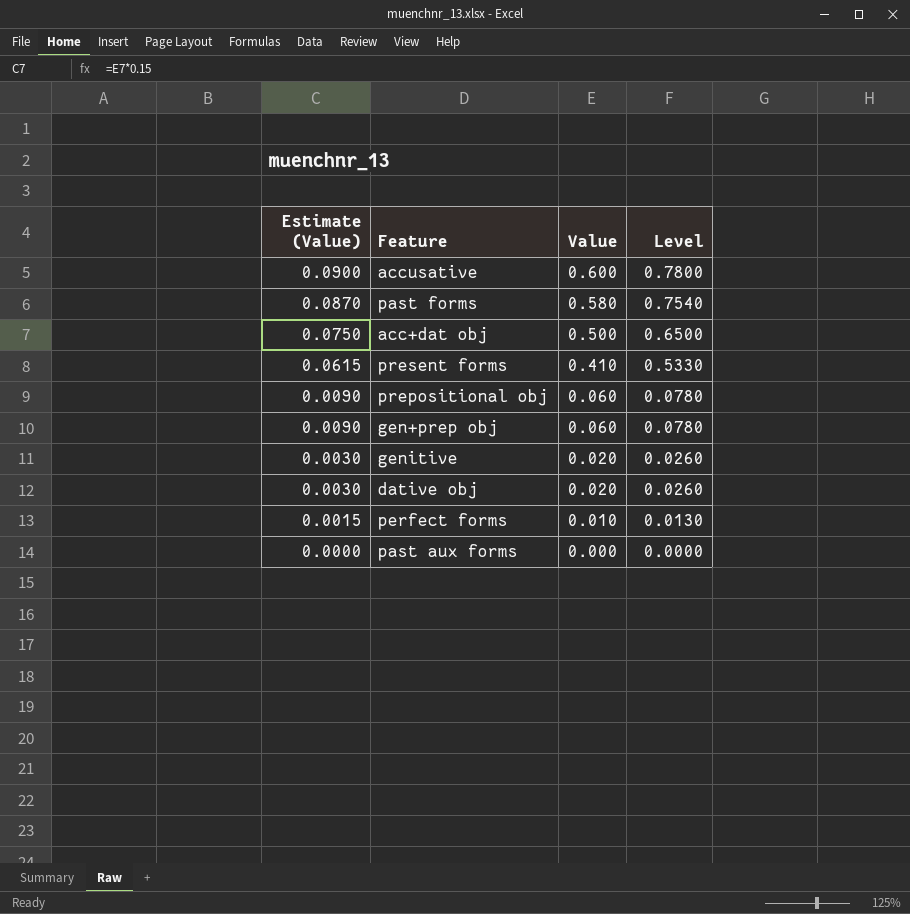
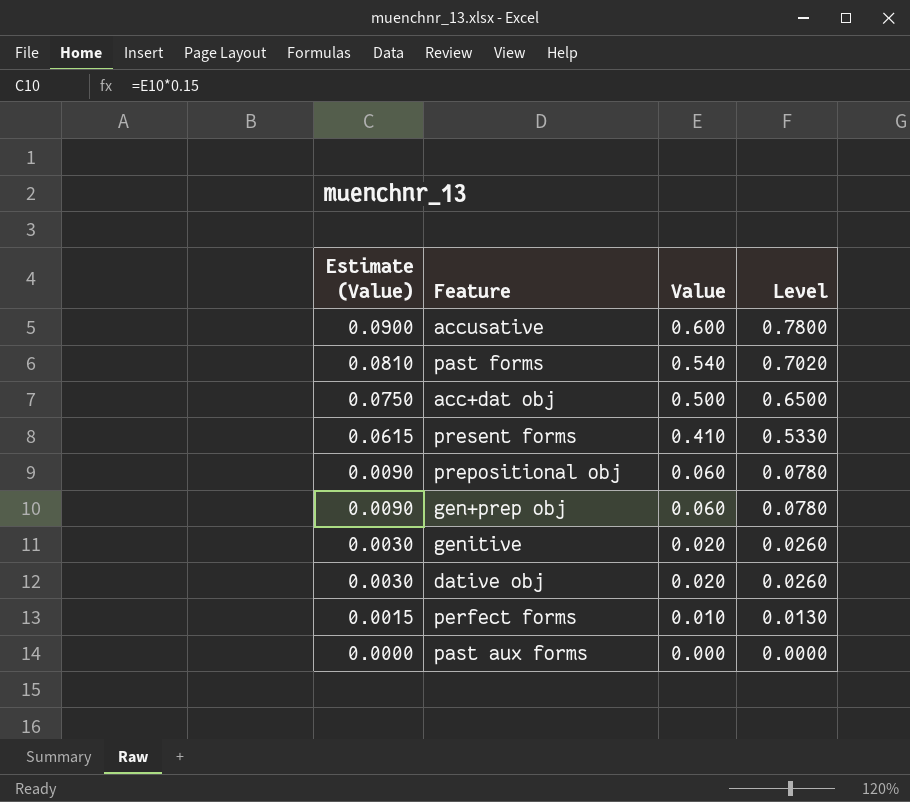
past forms | Estimate (Value): 0.0870 -> 0.0810
past forms | Value: 0.580 -> 0.540
past forms | Level: 0.7540 -> 0.7020

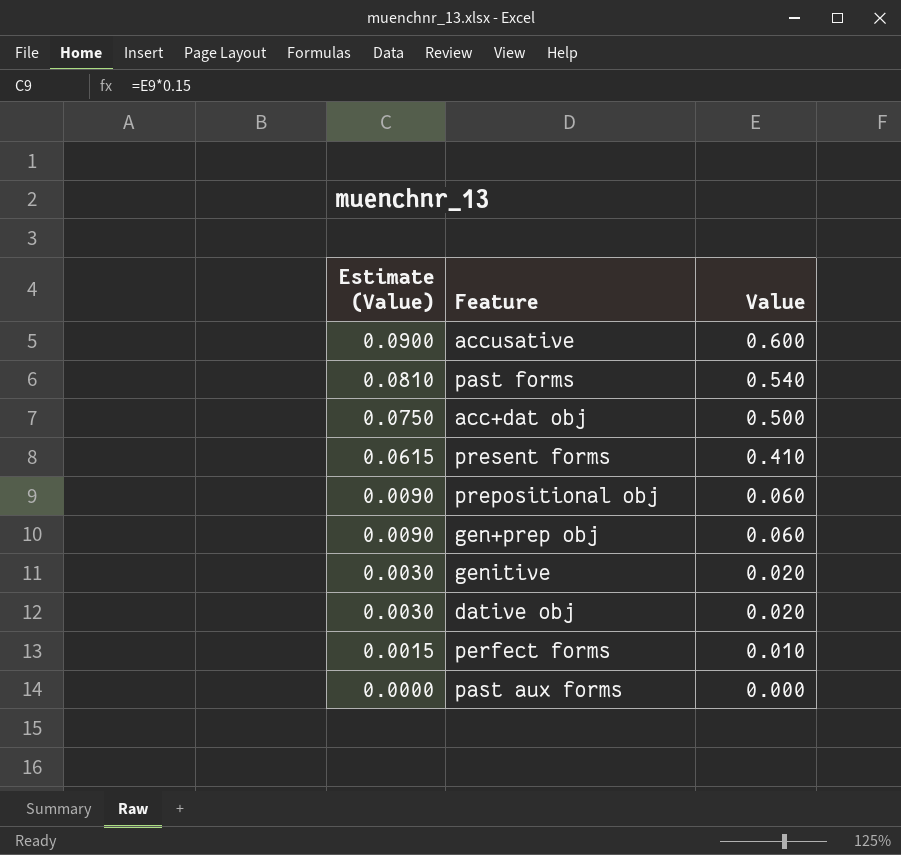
column Level | formula: [Value] * 1.3 -> none

